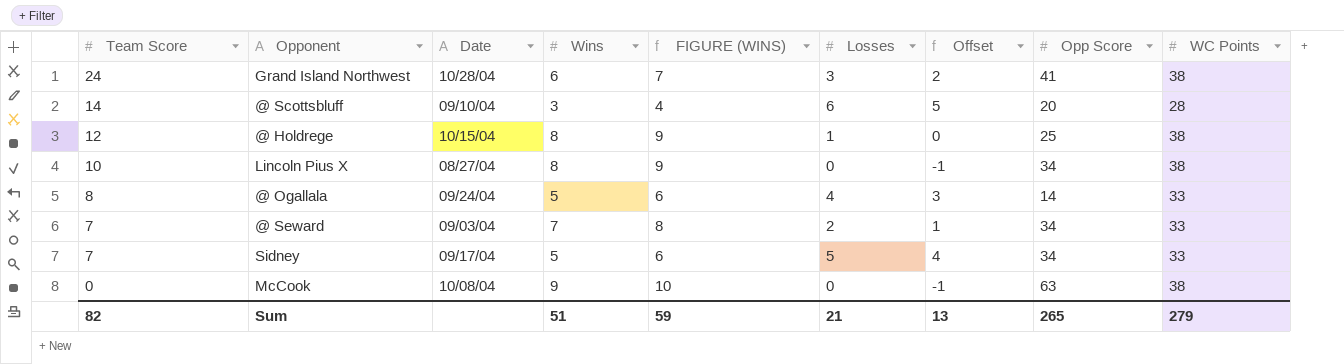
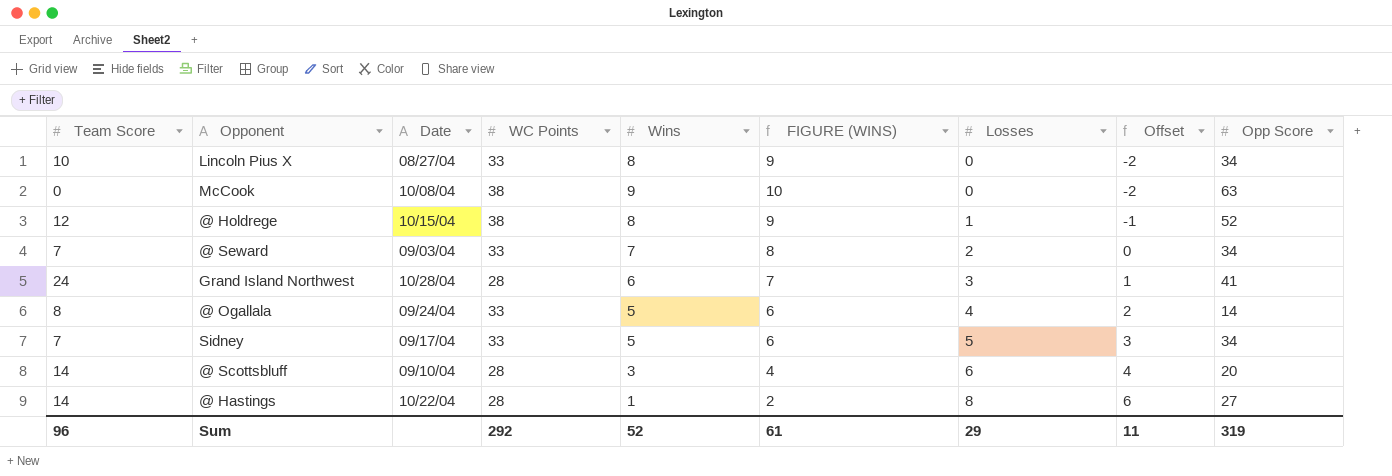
row order: Team Score descending -> Losses ascending
column WC Points | position: 9 -> 4
column Offset | formula: [Losses] - 1 -> [Losses] - 2
Lincoln Pius X | WC Points: 38 -> 33
@ Holdrege | Opp Score: 25 -> 52
Grand Island Northwest | WC Points: 38 -> 28
row @ Hastings: none -> 14 | 10/22/04 | 28 | 1 | 2 | 8 | 6 | 27
Sum | Team Score: 82 -> 96
Sum | WC Points: 279 -> 292
Sum | Wins: 51 -> 52
Sum | FIGURE (WINS): 59 -> 61
Sum | Losses: 21 -> 29
Sum | Offset: 13 -> 11
Sum | Opp Score: 265 -> 319

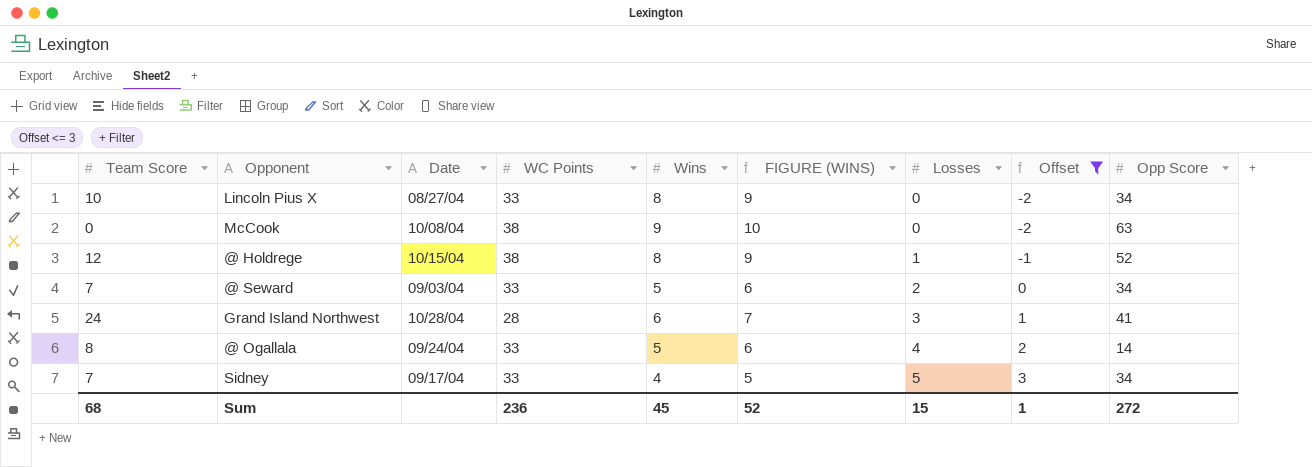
filter: none -> Offset <= 3
@ Seward | Wins: 7 -> 5
@ Seward | FIGURE (WINS): 8 -> 6
Sidney | Wins: 5 -> 4
Sidney | FIGURE (WINS): 6 -> 5
Sum | Team Score: 96 -> 68
Sum | WC Points: 292 -> 236
Sum | Wins: 52 -> 45
Sum | FIGURE (WINS): 61 -> 52
Sum | Losses: 29 -> 15
Sum | Offset: 11 -> 1
Sum | Opp Score: 319 -> 272

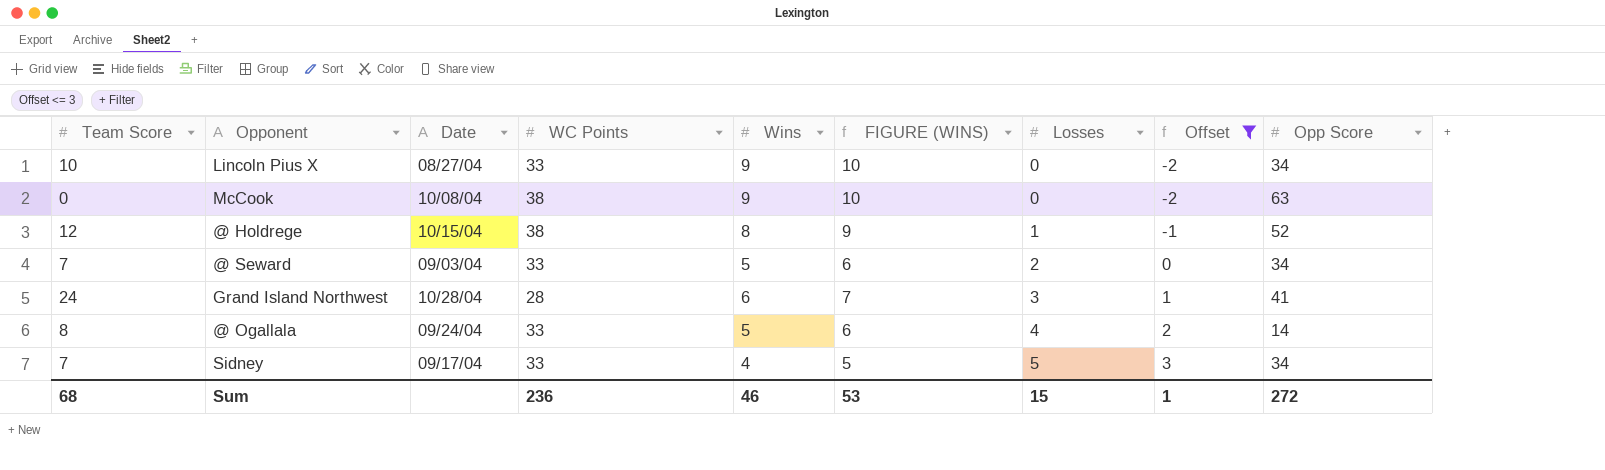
Lincoln Pius X | Wins: 8 -> 9
Lincoln Pius X | FIGURE (WINS): 9 -> 10
Sum | Wins: 45 -> 46
Sum | FIGURE (WINS): 52 -> 53

